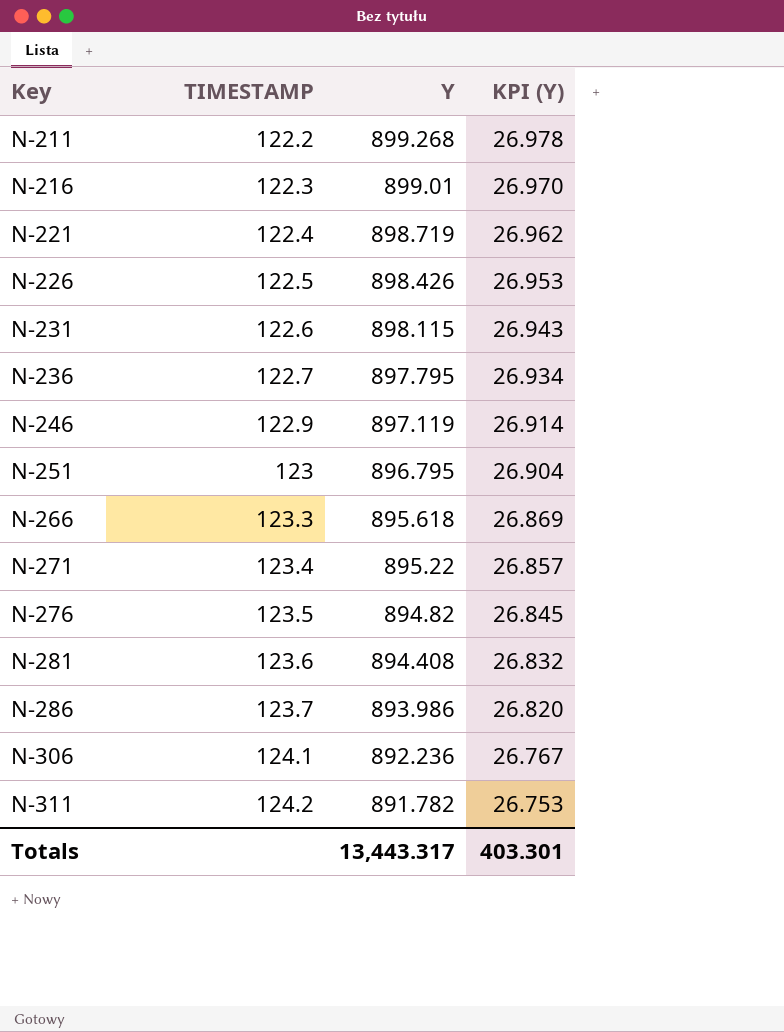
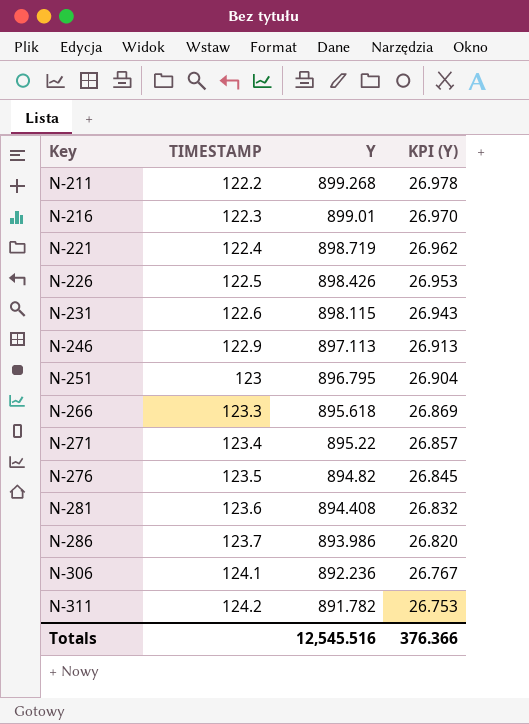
row N-236: 122.7 | 897.795 | 26.934 -> none
N-246 | Y: 897.119 -> 897.113
N-246 | KPI (Y): 26.914 -> 26.913
Totals | Y: 13,443.317 -> 12,545.516
Totals | KPI (Y): 403.301 -> 376.366

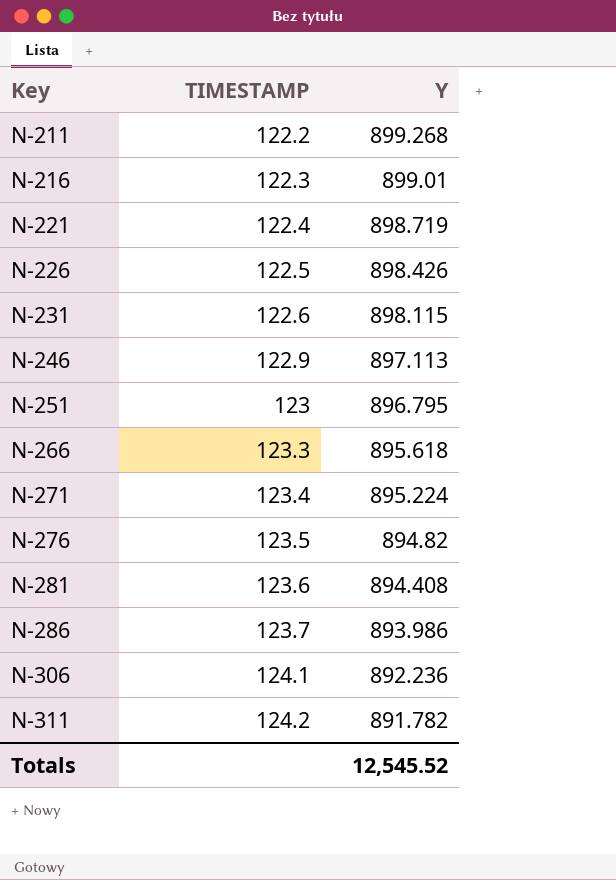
column KPI (Y) | formula: [Y] * 0.03 -> none
N-271 | Y: 895.22 -> 895.224
Totals | Y: 12,545.516 -> 12,545.52

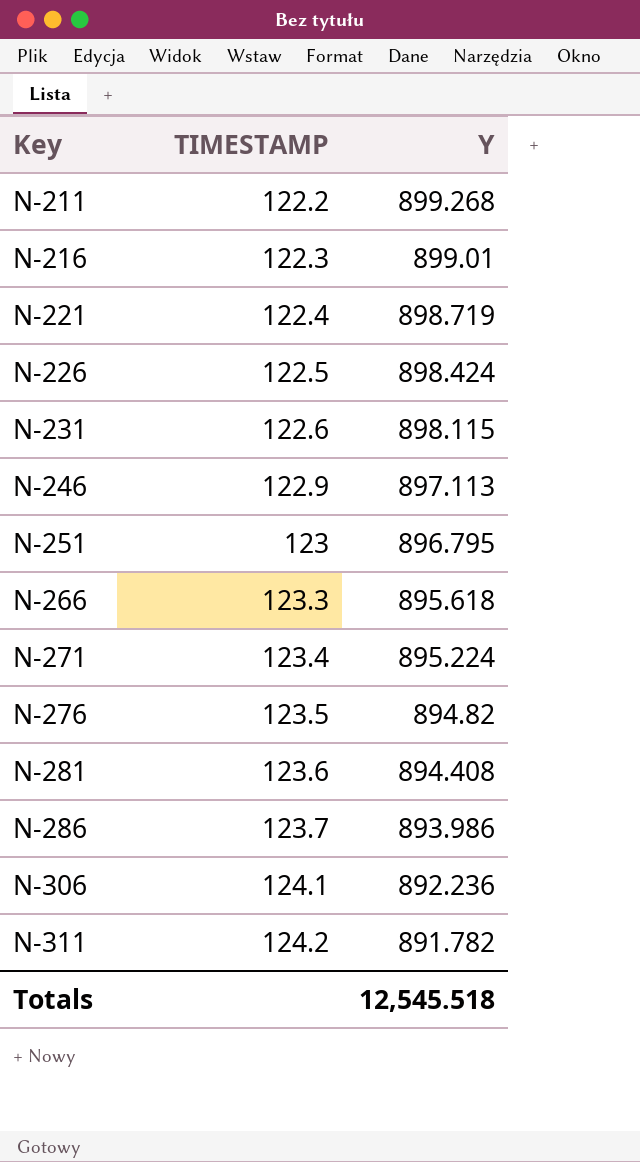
N-226 | Y: 898.426 -> 898.424
Totals | Y: 12,545.52 -> 12,545.518

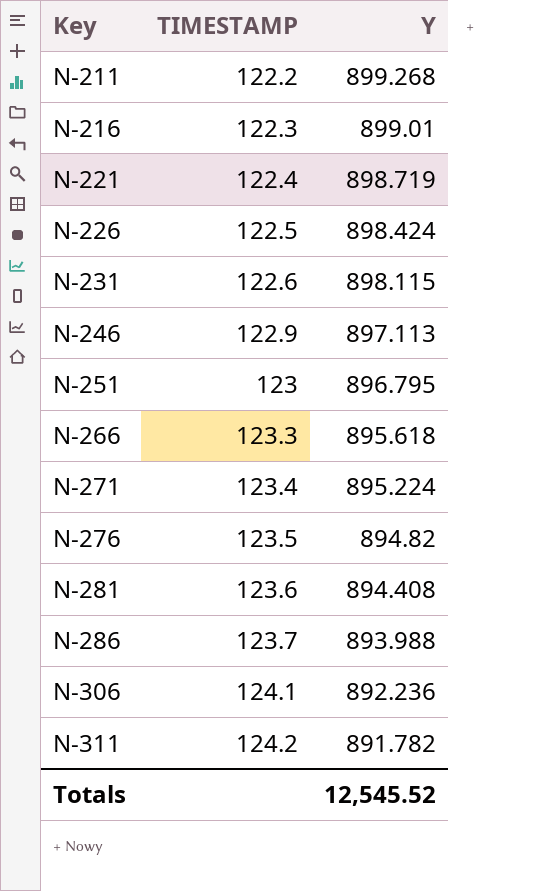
N-286 | Y: 893.986 -> 893.988
Totals | Y: 12,545.518 -> 12,545.52

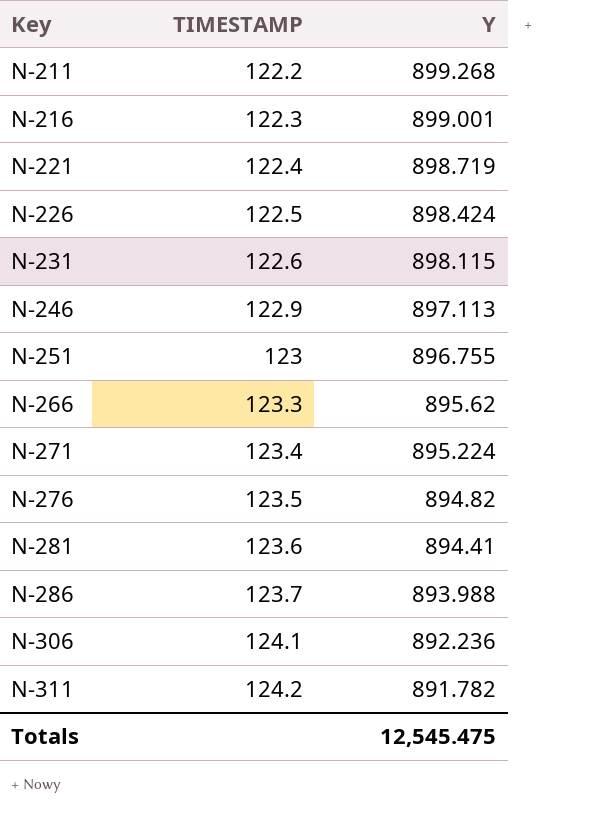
N-216 | Y: 899.01 -> 899.001
N-251 | Y: 896.795 -> 896.755
N-266 | Y: 895.618 -> 895.62
N-281 | Y: 894.408 -> 894.41
Totals | Y: 12,545.52 -> 12,545.475

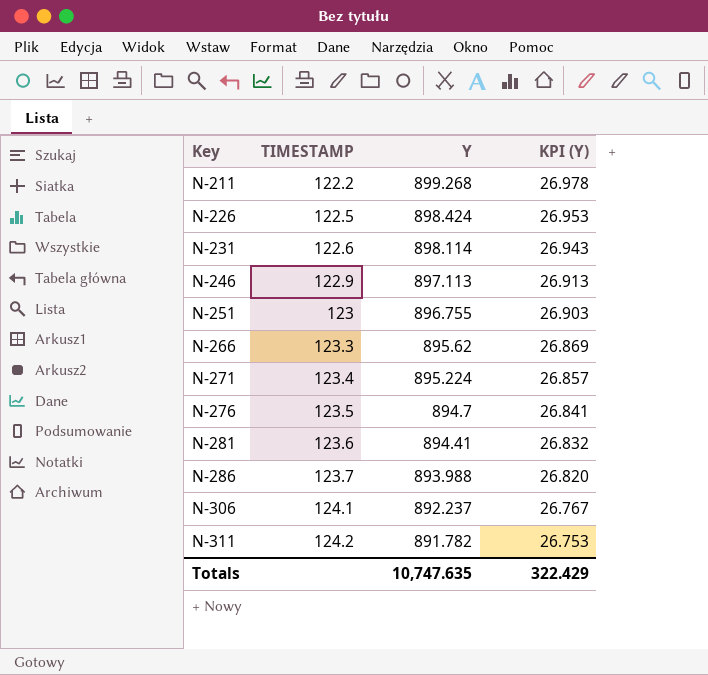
column KPI (Y) | formula: none -> [Y] * 0.03
row N-216: 122.3 | 899.001 -> none
row N-221: 122.4 | 898.719 -> none
N-231 | Y: 898.115 -> 898.114
N-276 | Y: 894.82 -> 894.7
N-306 | Y: 892.236 -> 892.237
Totals | Y: 12,545.475 -> 10,747.635

